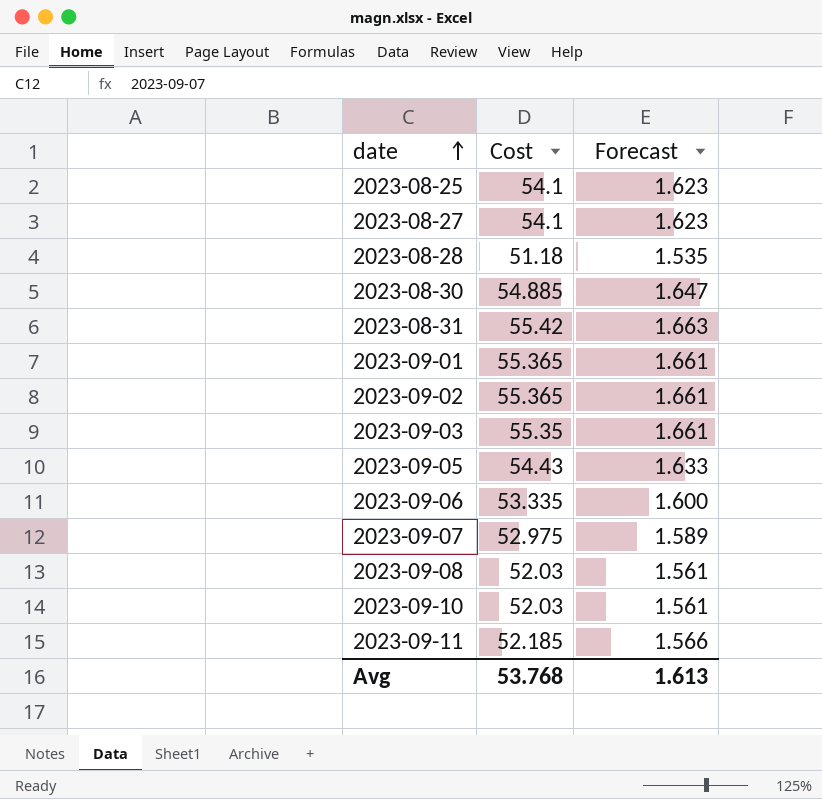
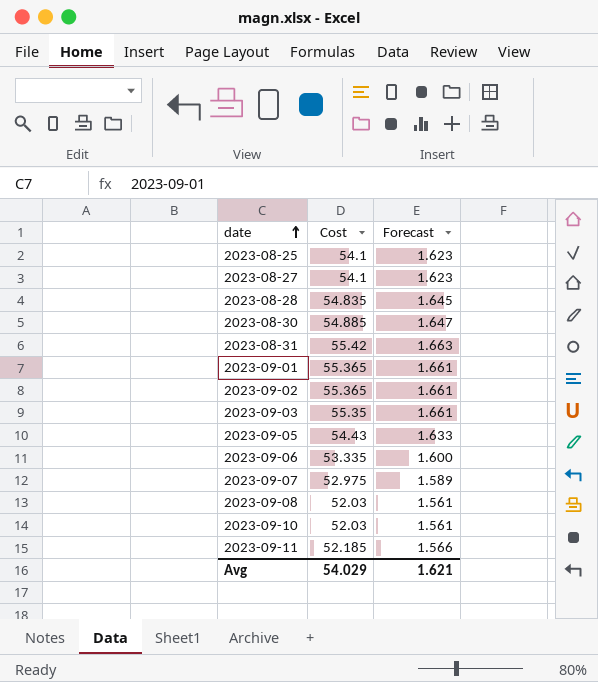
2023-08-28 | Cost: 51.18 -> 54.835
2023-08-28 | Forecast: 1.535 -> 1.645
Avg | Cost: 53.768 -> 54.029
Avg | Forecast: 1.613 -> 1.621

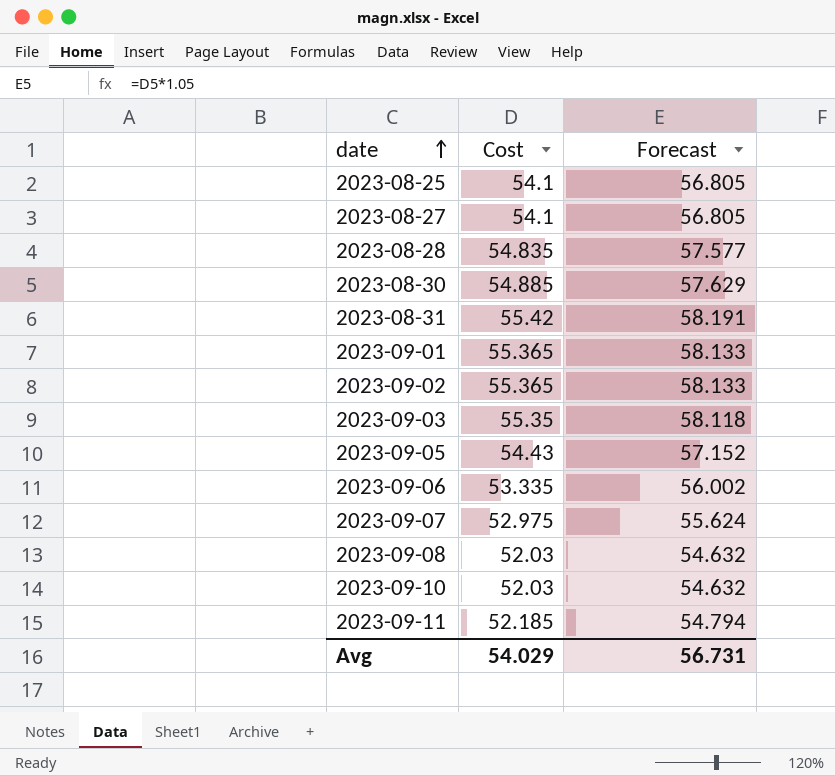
column Forecast | formula: [Cost] * 0.03 -> [Cost] * 1.05
Avg | Forecast: 1.621 -> 56.731

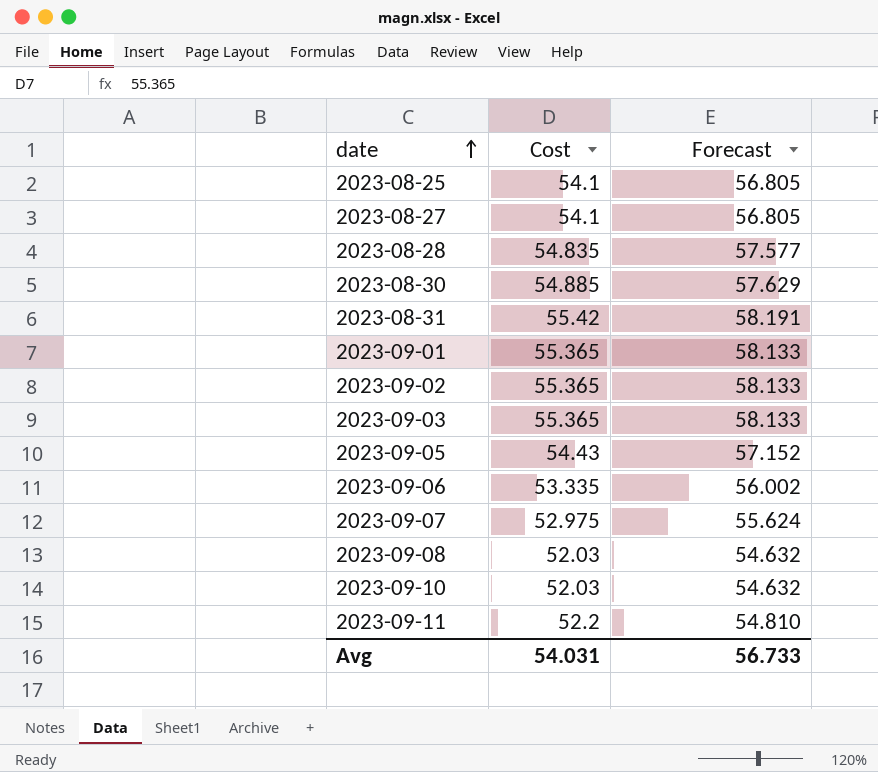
2023-09-03 | Cost: 55.35 -> 55.365
2023-09-03 | Forecast: 58.118 -> 58.133
2023-09-11 | Cost: 52.185 -> 52.2
2023-09-11 | Forecast: 54.794 -> 54.810
Avg | Cost: 54.029 -> 54.031
Avg | Forecast: 56.731 -> 56.733

